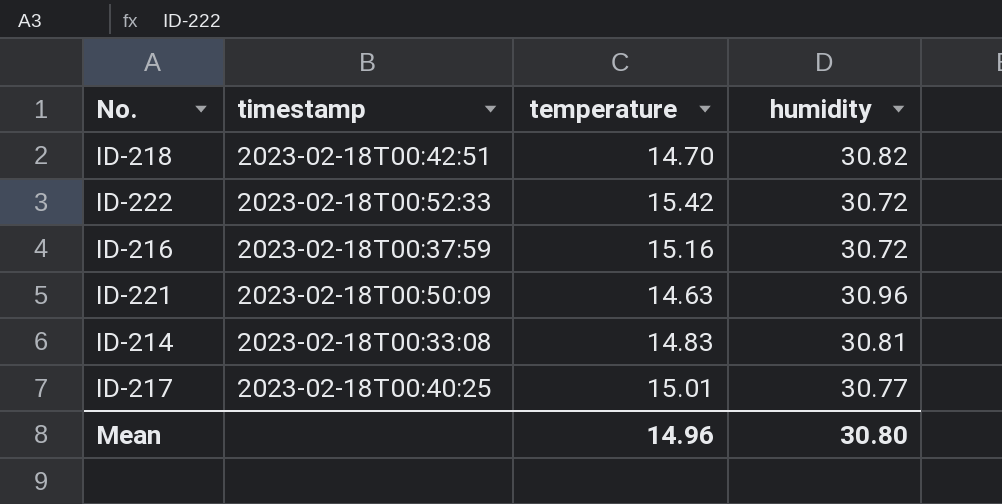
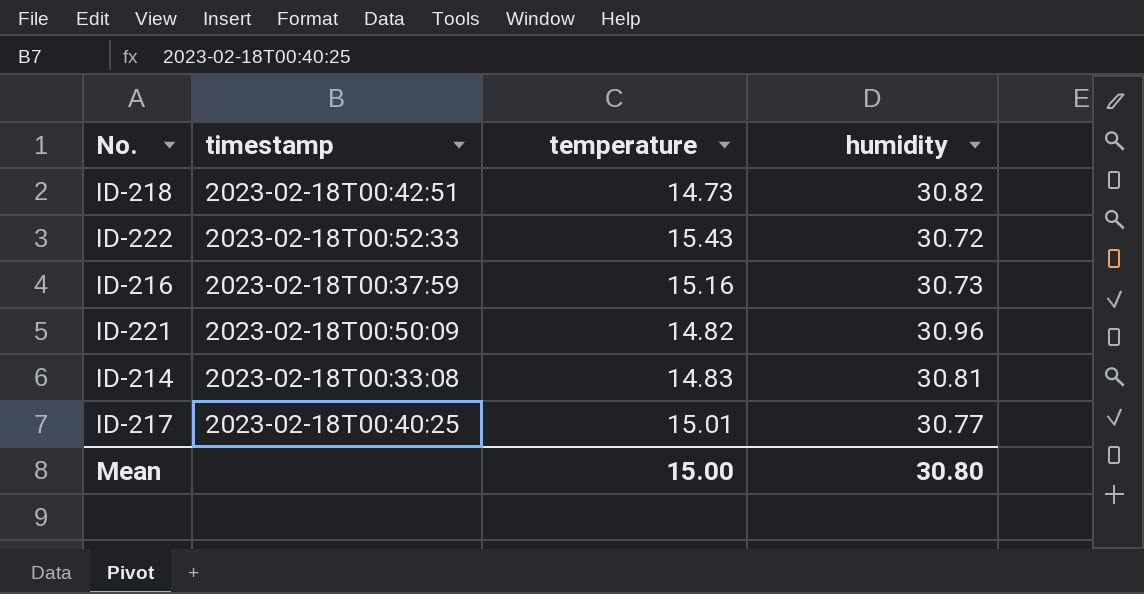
ID-218 | temperature: 14.70 -> 14.73
ID-222 | temperature: 15.42 -> 15.43
ID-216 | humidity: 30.72 -> 30.73
ID-221 | temperature: 14.63 -> 14.82
Mean | temperature: 14.96 -> 15.00

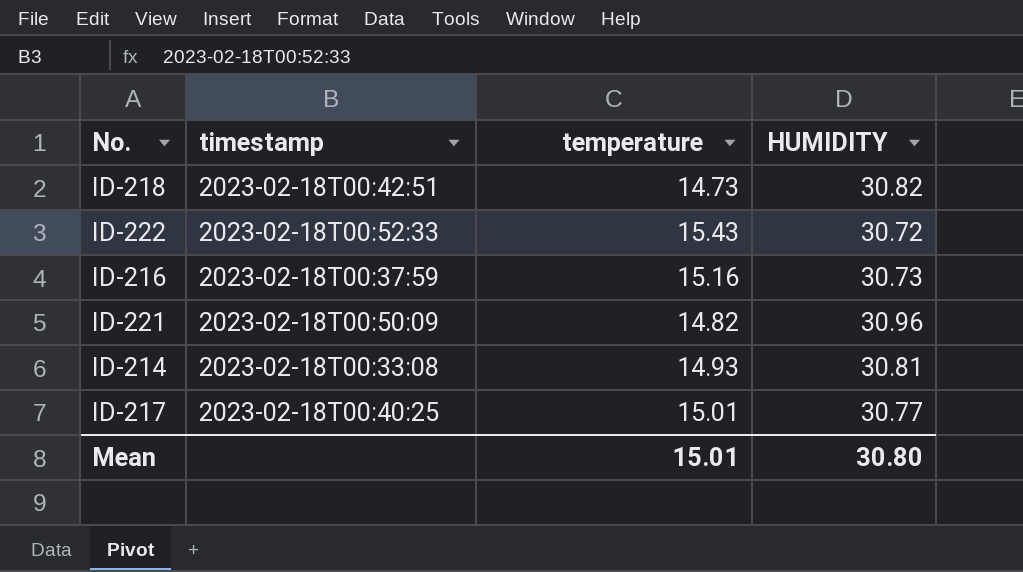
column name: humidity -> HUMIDITY
ID-214 | temperature: 14.83 -> 14.93
Mean | temperature: 15.00 -> 15.01

